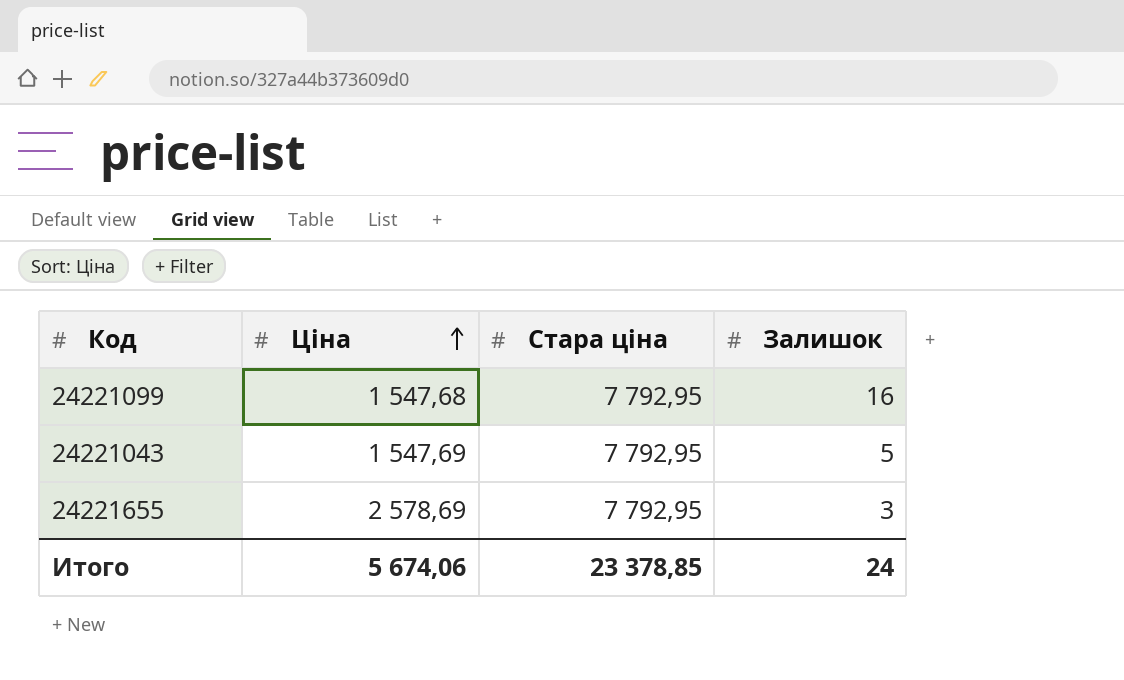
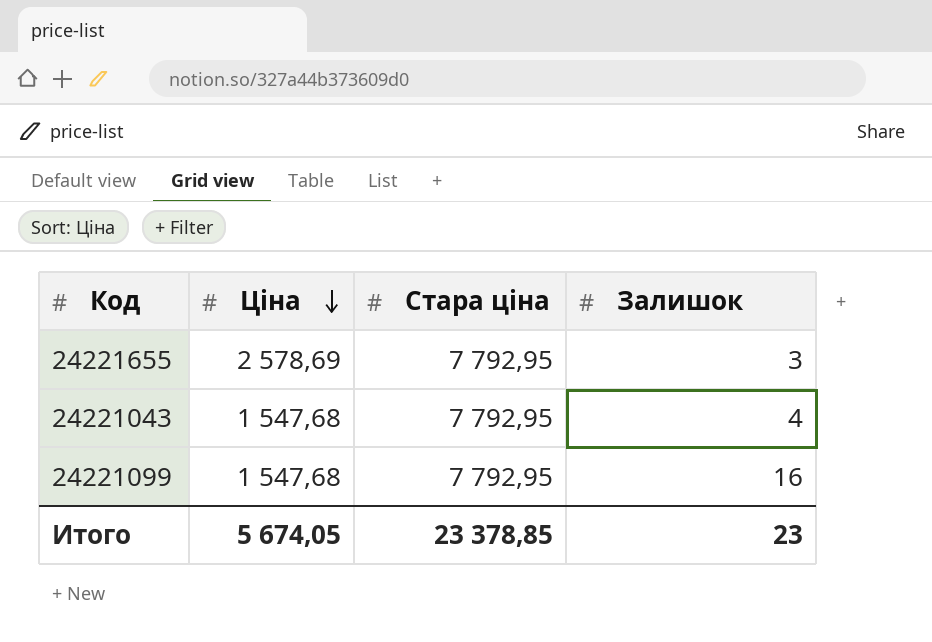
row order: Ціна ascending -> Ціна descending
24221043 | Ціна: 1 547,69 -> 1 547,68
24221043 | Залишок: 5 -> 4
Итого | Ціна: 5 674,06 -> 5 674,05
Итого | Залишок: 24 -> 23

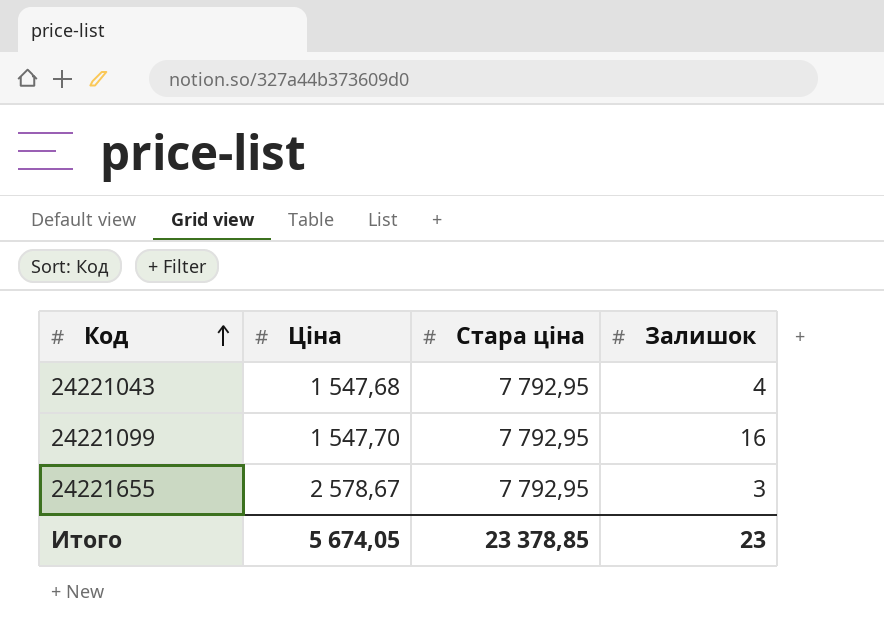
row order: Ціна descending -> Код ascending
24221099 | Ціна: 1 547,68 -> 1 547,70
24221655 | Ціна: 2 578,69 -> 2 578,67

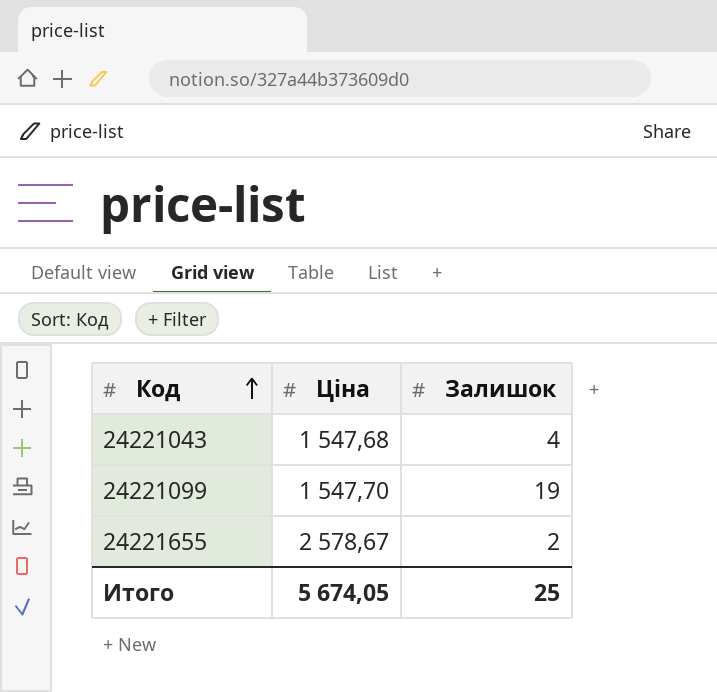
column Стара ціна | position: 3 -> none
24221099 | Залишок: 16 -> 19
24221655 | Залишок: 3 -> 2
Итого | Залишок: 23 -> 25

